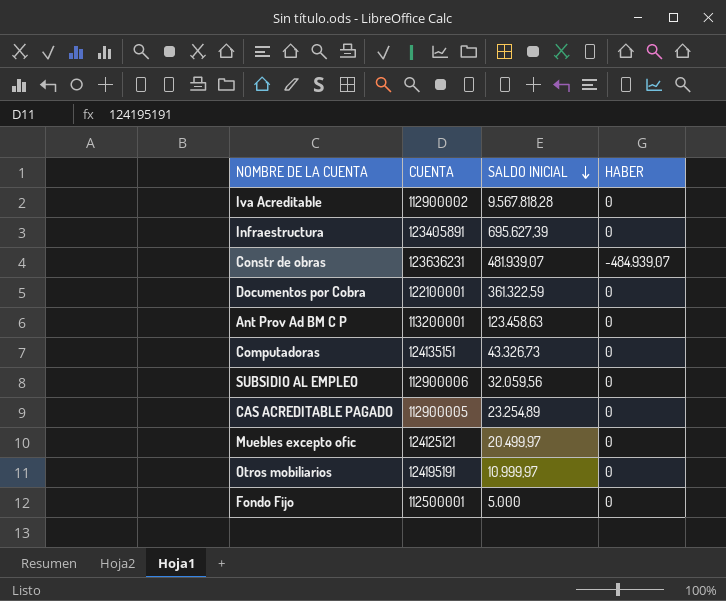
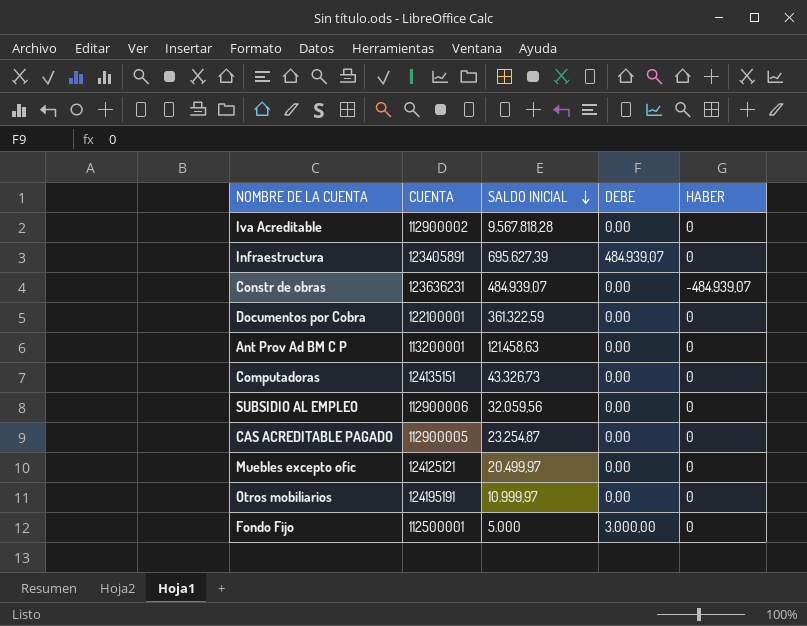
column DEBE | position: none -> 4
Constr de obras | SALDO INICIAL: 481.939,07 -> 484.939,07
Ant Prov Ad BM C P | SALDO INICIAL: 123.458,63 -> 121.458,63
CAS ACREDITABLE PAGADO | SALDO INICIAL: 23.254,89 -> 23.254,87

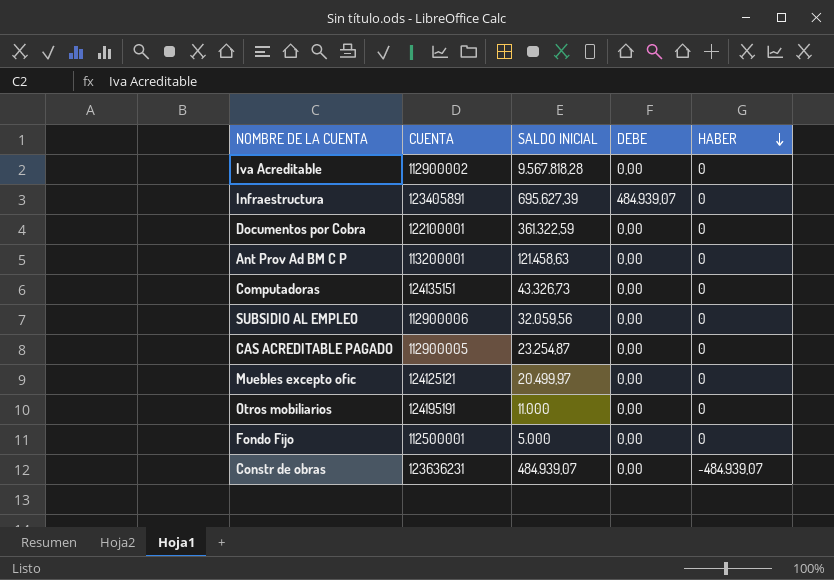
row order: SALDO INICIAL descending -> HABER descending
Otros mobiliarios | SALDO INICIAL: 10.999,97 -> 11.000
Fondo Fijo | DEBE: 3.000,00 -> 0,00

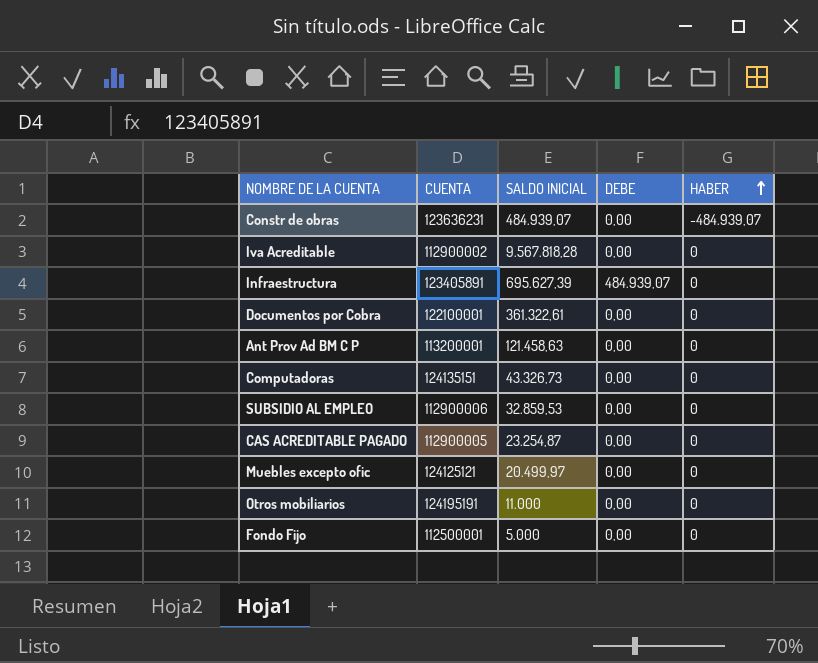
row order: HABER descending -> HABER ascending
Documentos por Cobra | SALDO INICIAL: 361.322,59 -> 361.322,61
SUBSIDIO AL EMPLEO | SALDO INICIAL: 32.059,56 -> 32.859,53

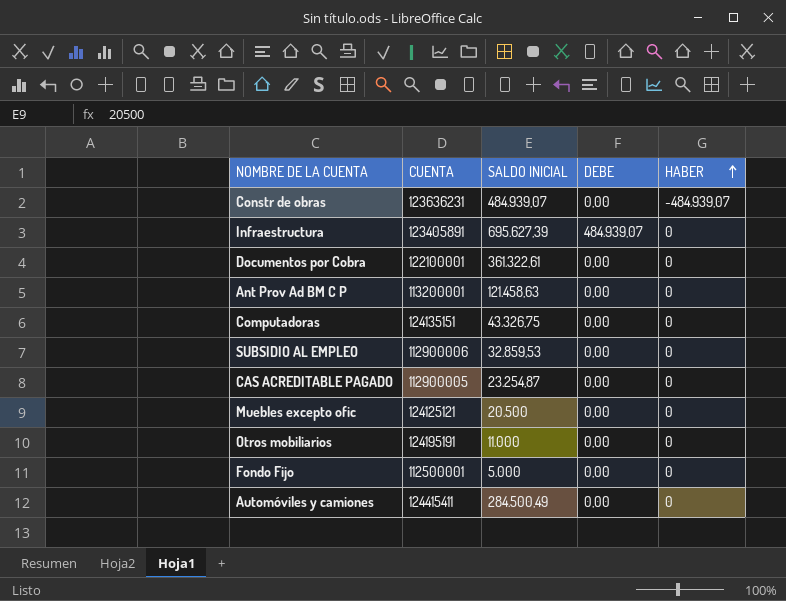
row Iva Acreditable: 112900002 | 9.567.818,28 | 0,00 | 0 -> none
Computadoras | SALDO INICIAL: 43.326,73 -> 43.326,75
Muebles excepto ofic | SALDO INICIAL: 20.499,97 -> 20.500
row Automóviles y camiones: none -> 124415411 | 284.500,49 | 0,00 | 0

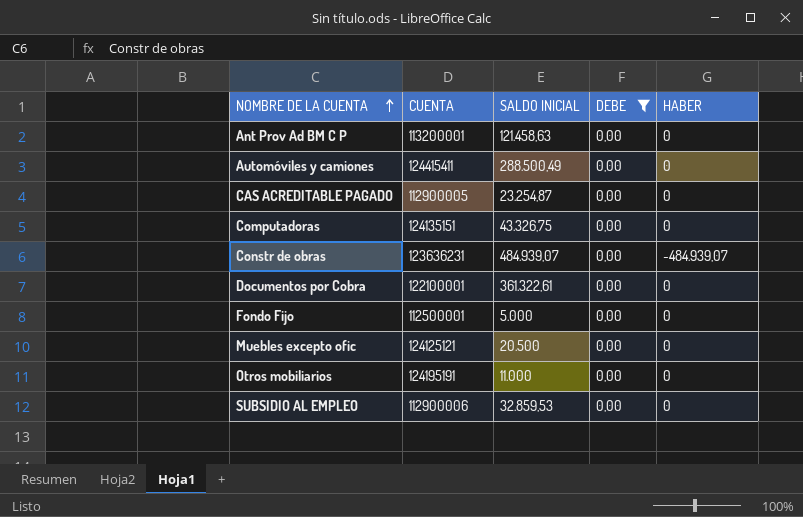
filter: none -> DEBE = 0,00
row order: HABER ascending -> NOMBRE DE LA CUENTA ascending
Automóviles y camiones | SALDO INICIAL: 284.500,49 -> 288.500,49

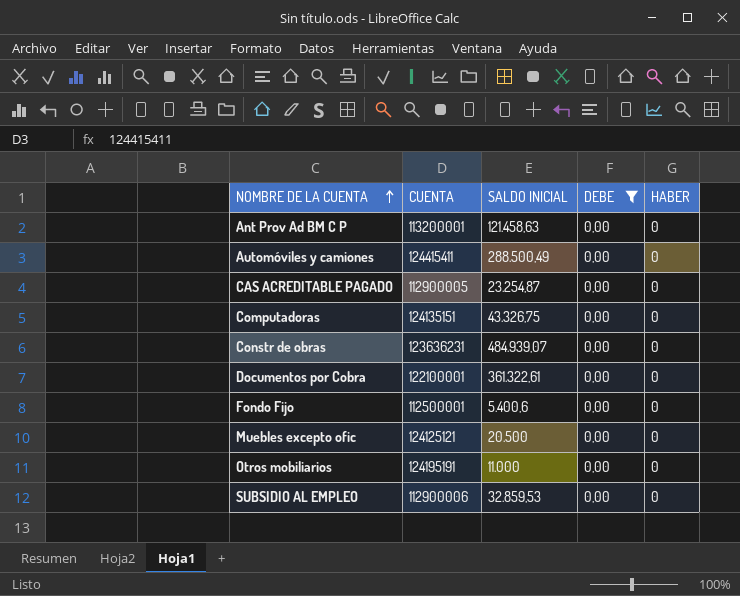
Constr de obras | HABER: -484.939,07 -> 0
Fondo Fijo | SALDO INICIAL: 5.000 -> 5.400,6

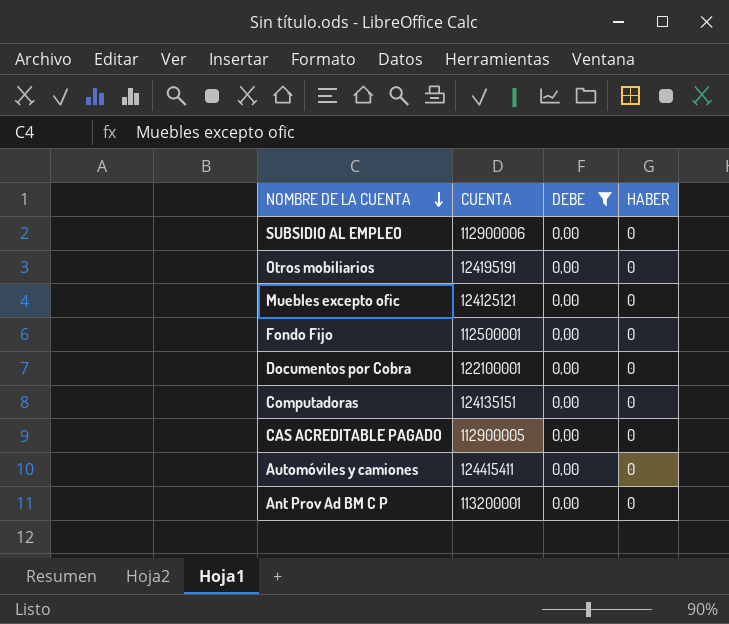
row order: NOMBRE DE LA CUENTA ascending -> NOMBRE DE LA CUENTA descending
column SALDO INICIAL | position: 3 -> none
row Constr de obras: 123636231 | 484.939,07 | 0,00 | 0 -> none

